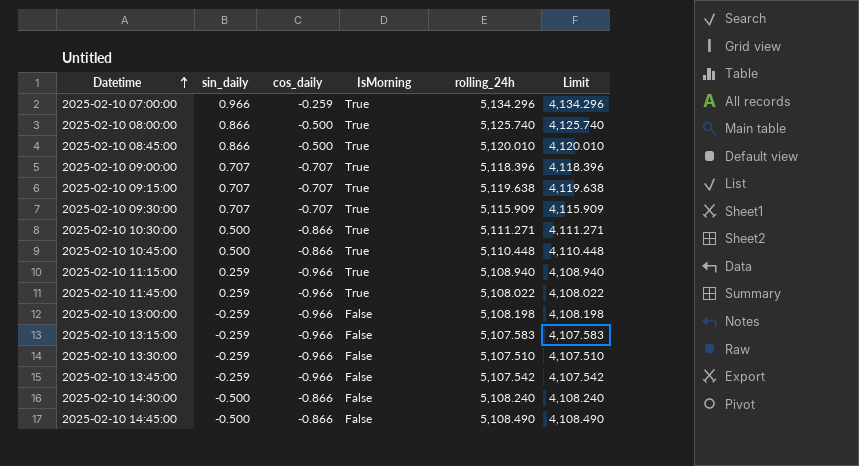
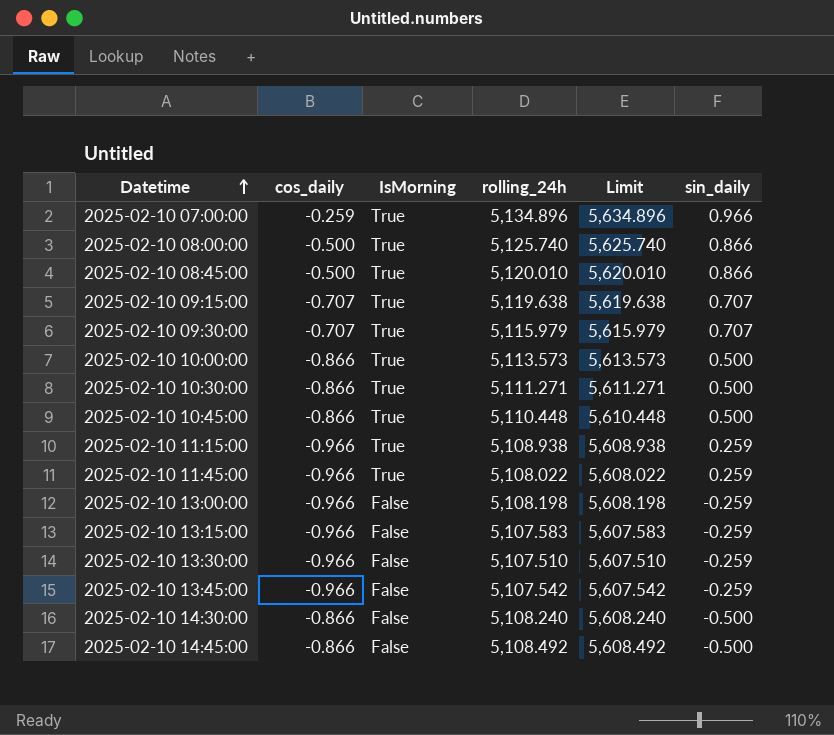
column Limit | formula: [rolling_24h] - 1000 -> [rolling_24h] + 500
column sin_daily | position: 2 -> 6
row 2025-02-10 09:00:00: 0.707 | -0.707 | True | 5,118.396 | 4,118.396 -> none
2025-02-10 07:00:00 | rolling_24h: 5,134.296 -> 5,134.896
2025-02-10 09:30:00 | rolling_24h: 5,115.909 -> 5,115.979
row 2025-02-10 10:00:00: none -> -0.866 | True | 5,113.573 | 5,613.573 | 0.500
2025-02-10 11:15:00 | rolling_24h: 5,108.940 -> 5,108.938
2025-02-10 14:45:00 | rolling_24h: 5,108.490 -> 5,108.492

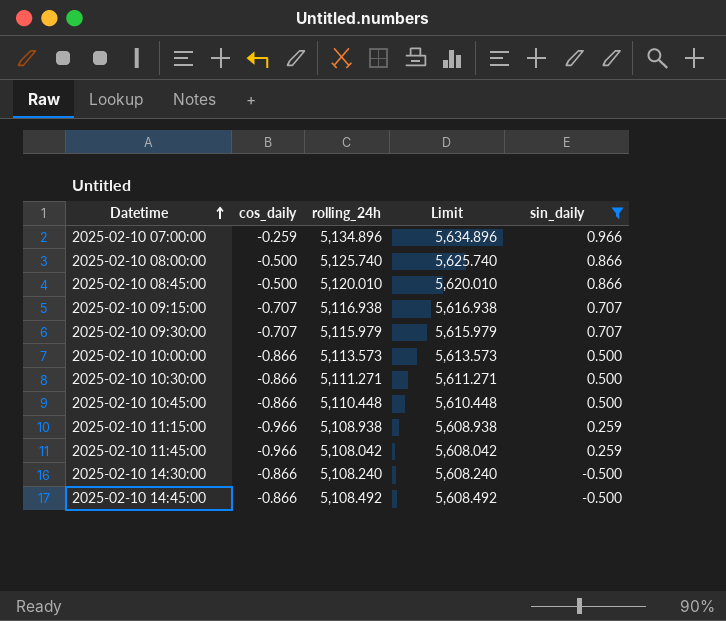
filter: none -> sin_daily != -0.259
column IsMorning | position: 3 -> none
2025-02-10 09:15:00 | rolling_24h: 5,119.638 -> 5,116.938
2025-02-10 09:15:00 | Limit: 5,619.638 -> 5,616.938
2025-02-10 11:45:00 | rolling_24h: 5,108.022 -> 5,108.042
2025-02-10 11:45:00 | Limit: 5,608.022 -> 5,608.042

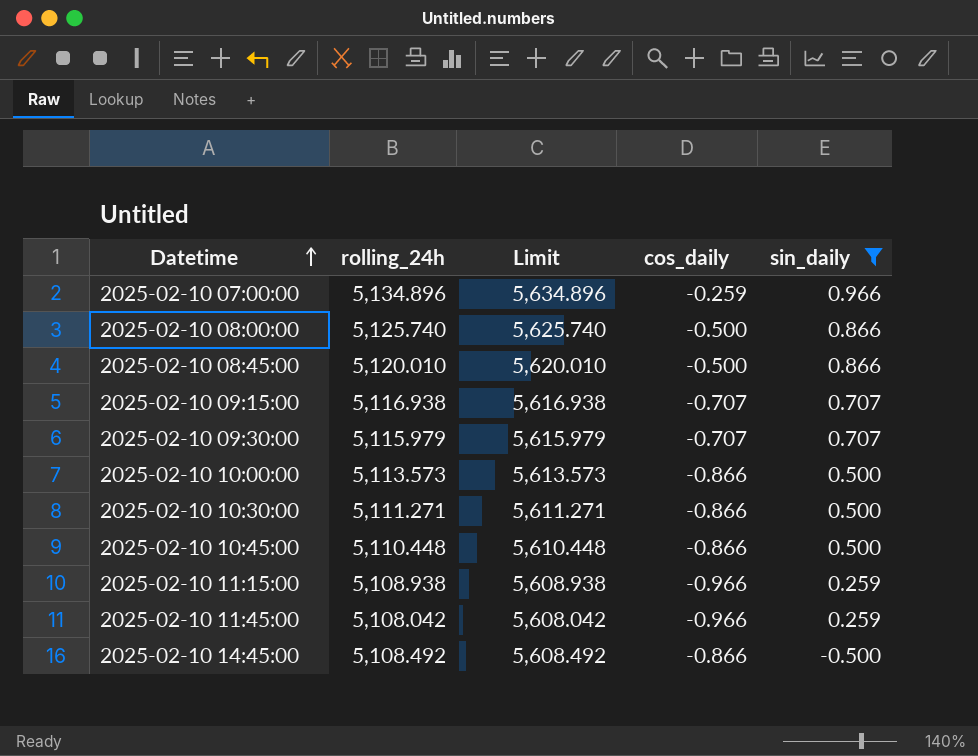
column cos_daily | position: 2 -> 4
row 2025-02-10 14:30:00: -0.866 | 5,108.240 | 5,608.240 | -0.500 -> none

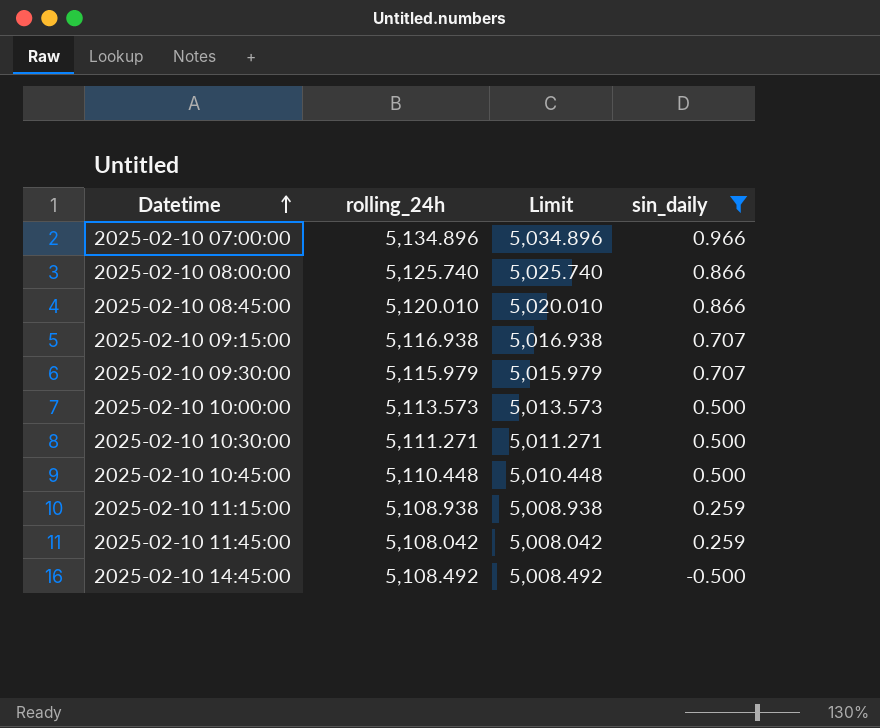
column cos_daily | position: 4 -> none
column Limit | formula: [rolling_24h] + 500 -> [rolling_24h] - 100

